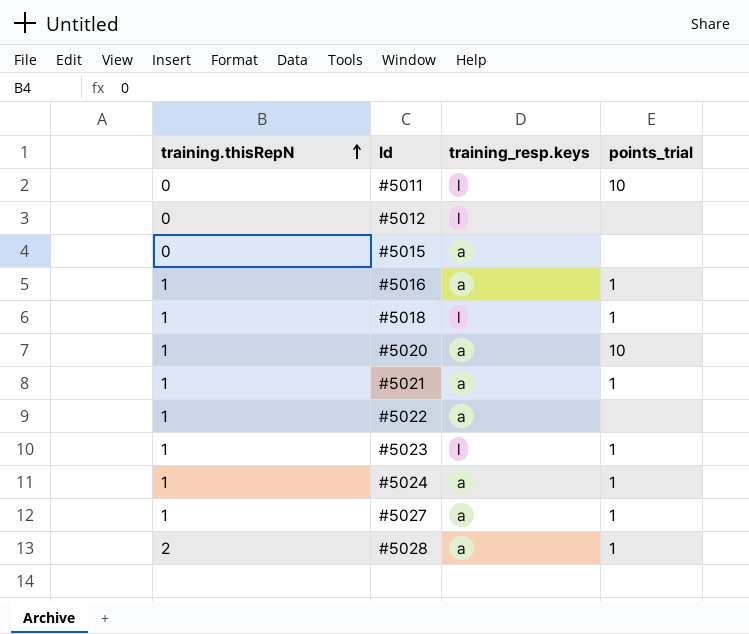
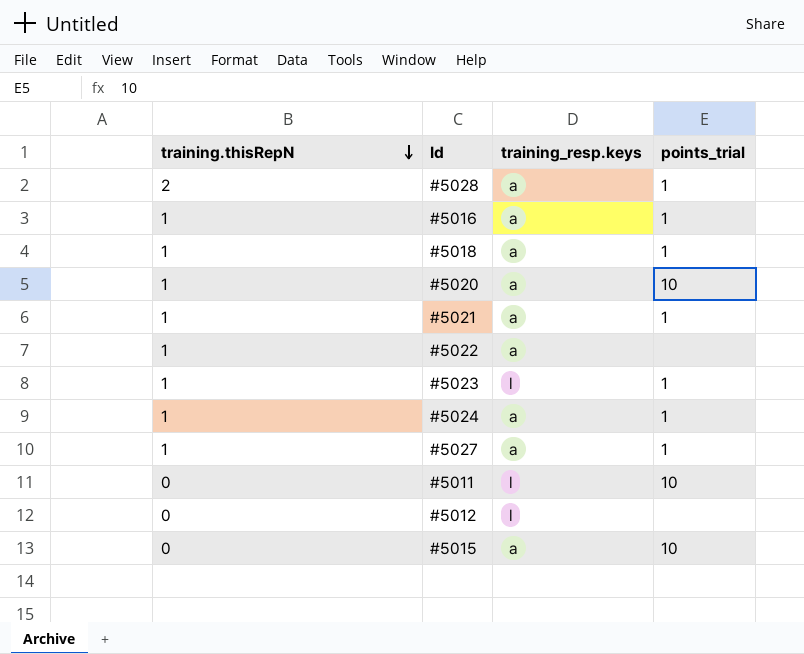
row order: training.thisRepN ascending -> training.thisRepN descending
#5018 | training_resp.keys: l -> a
#5015 | points_trial: none -> 10

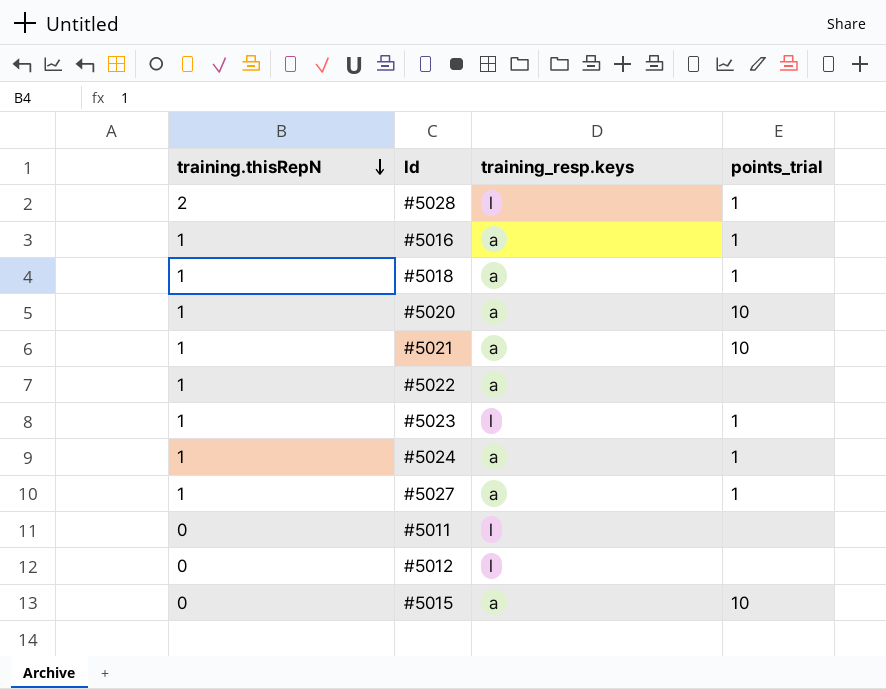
#5028 | training_resp.keys: a -> l
#5021 | points_trial: 1 -> 10
#5011 | points_trial: 10 -> none

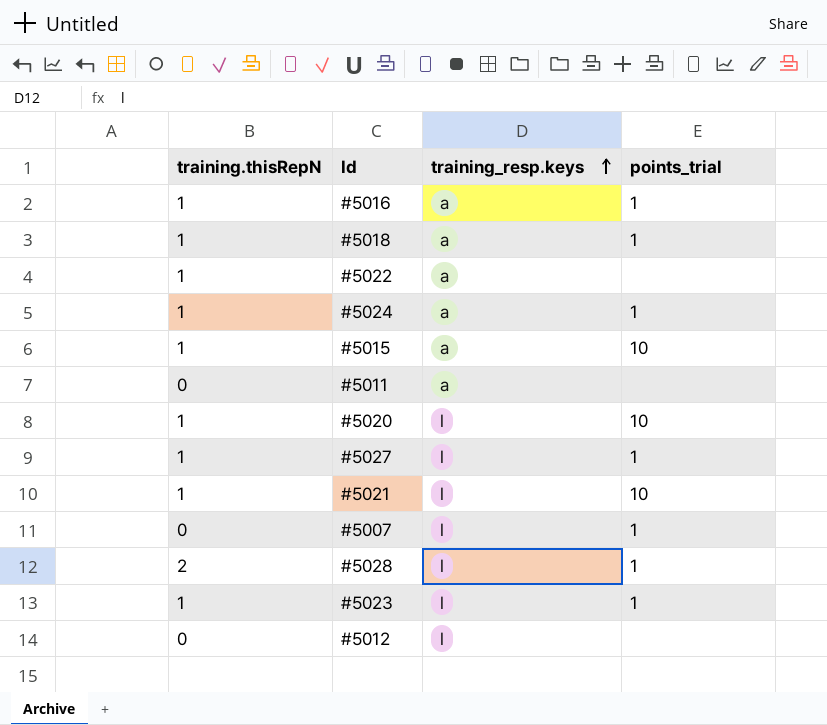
row order: training.thisRepN descending -> training_resp.keys ascending
#5015 | training.thisRepN: 0 -> 1
#5011 | training_resp.keys: l -> a
#5020 | training_resp.keys: a -> l
#5027 | training_resp.keys: a -> l
#5021 | training_resp.keys: a -> l
row #5007: none -> 0 | l | 1

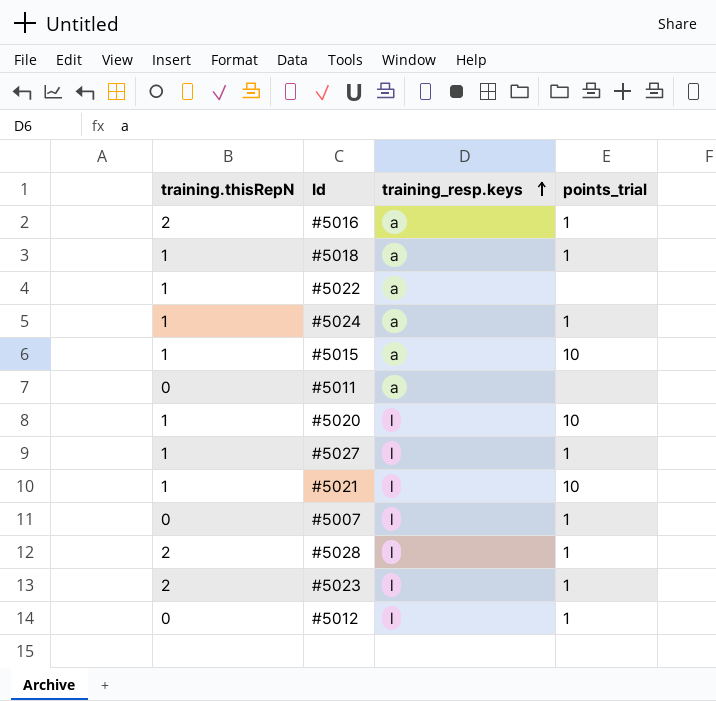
#5016 | training.thisRepN: 1 -> 2
#5023 | training.thisRepN: 1 -> 2
#5012 | points_trial: none -> 1

